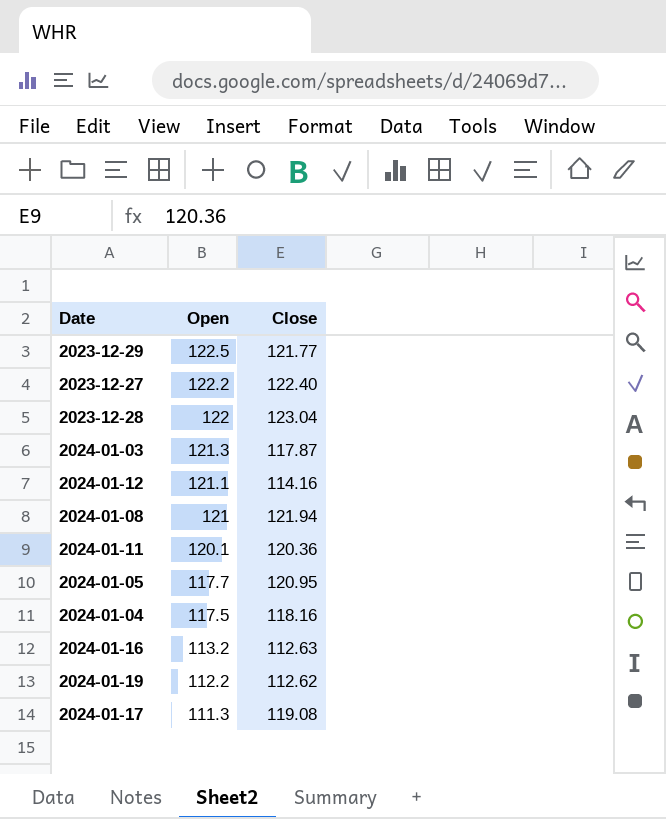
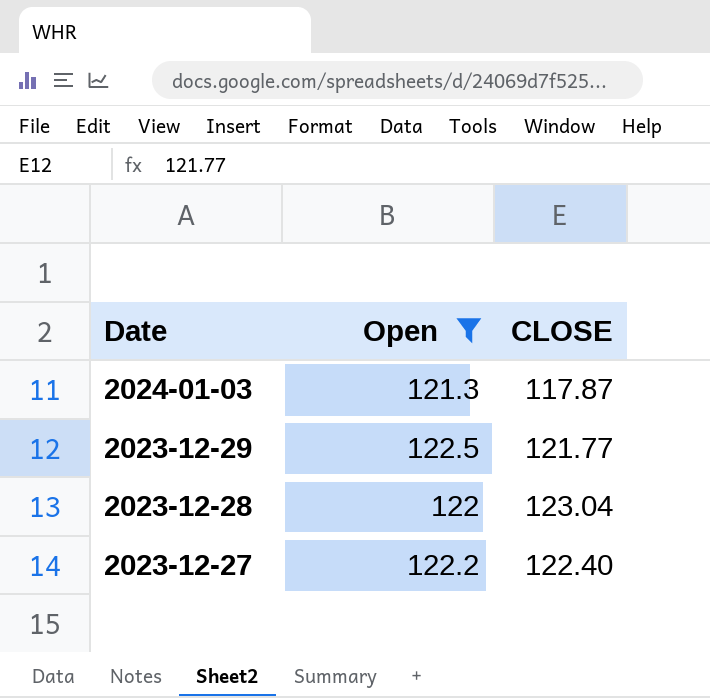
filter: none -> Open >= 121.3
row order: Open descending -> Date descending
column name: Close -> CLOSE

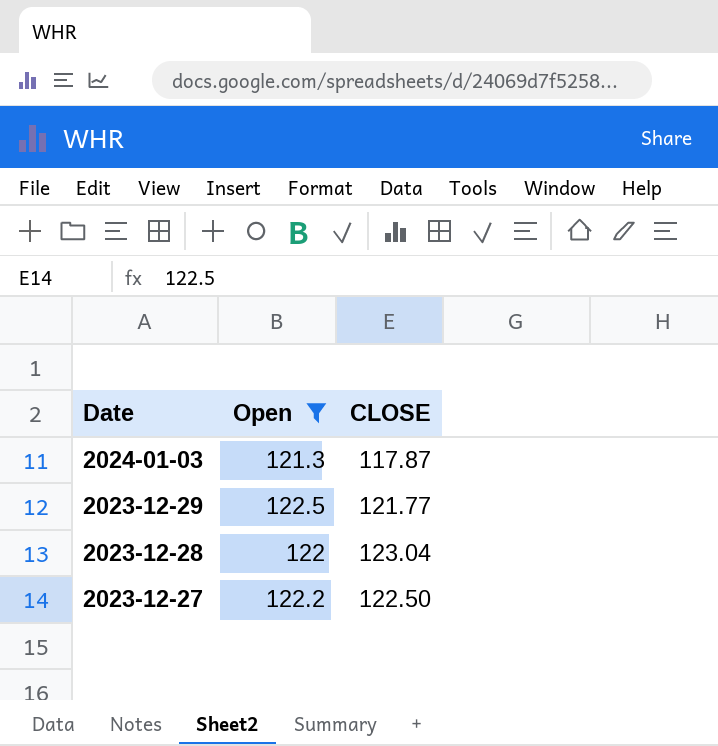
2023-12-27 | CLOSE: 122.40 -> 122.50

